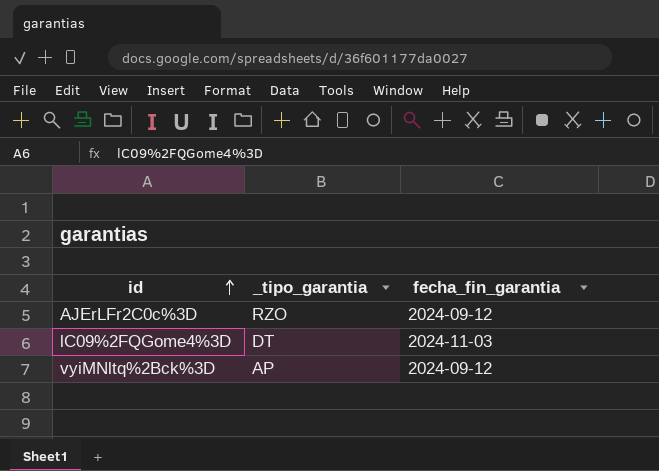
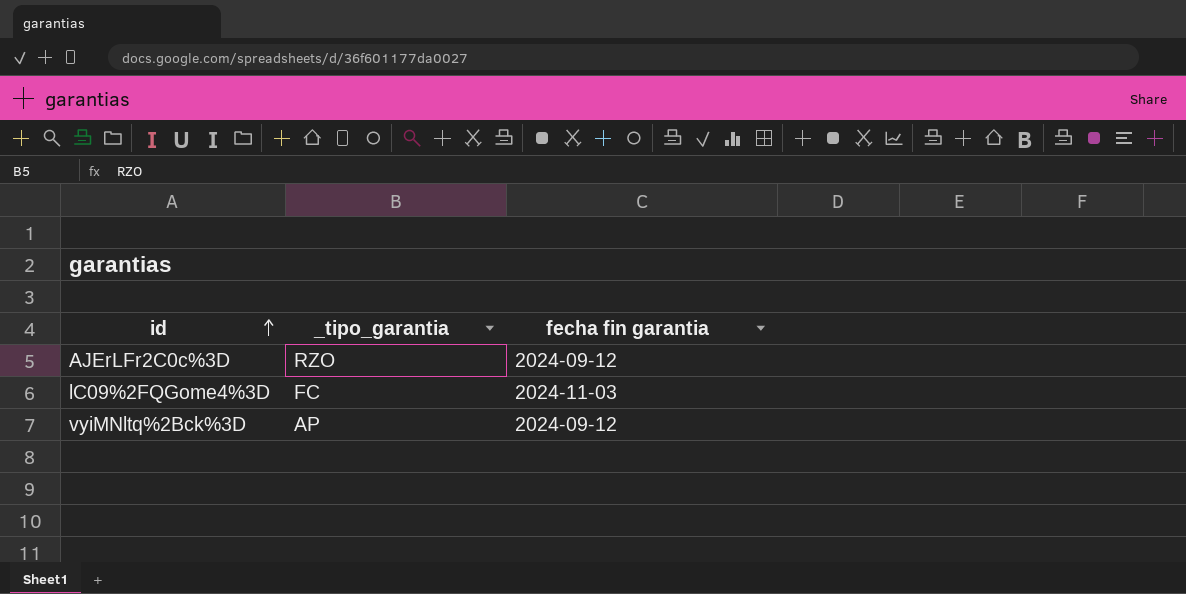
column name: fecha_fin_garantia -> fecha fin garantia
lC09%2FQGome4%3D | _tipo_garantia: DT -> FC

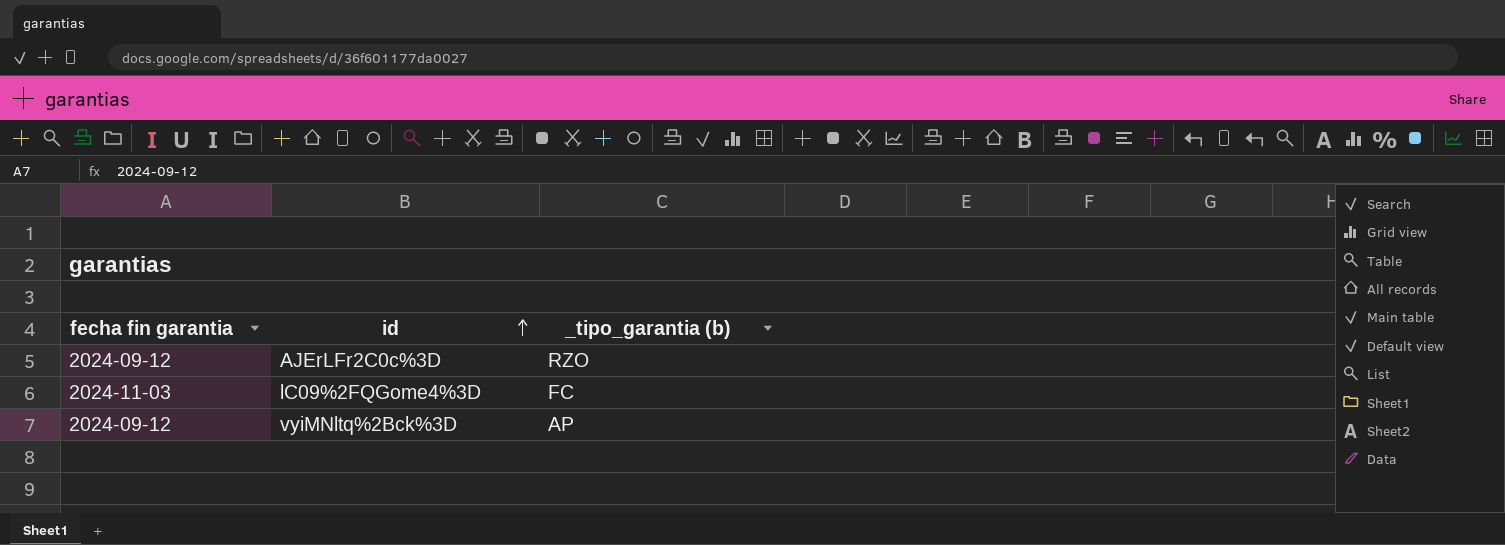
column fecha fin garantia | position: 3 -> 1
column name: _tipo_garantia -> _tipo_garantia (b)

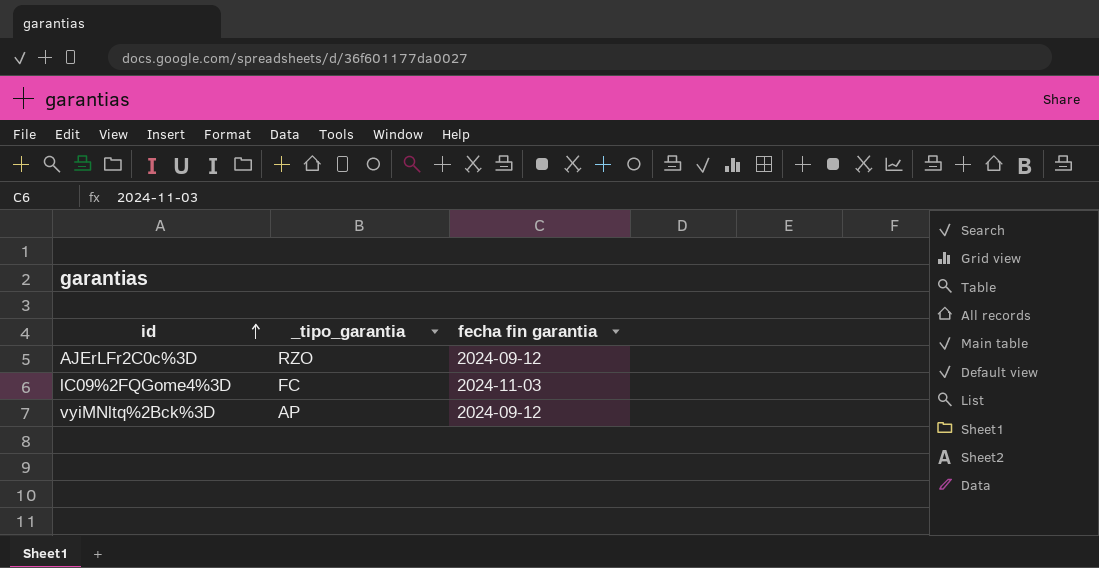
column name: _tipo_garantia (b) -> _tipo_garantia
column fecha fin garantia | position: 1 -> 3

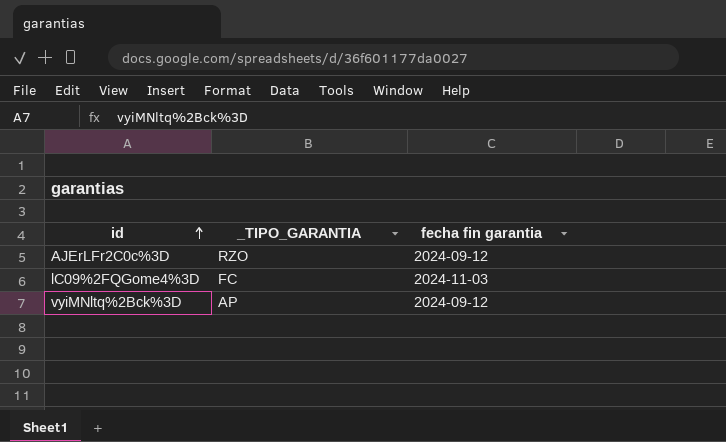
column name: _tipo_garantia -> _TIPO_GARANTIA

